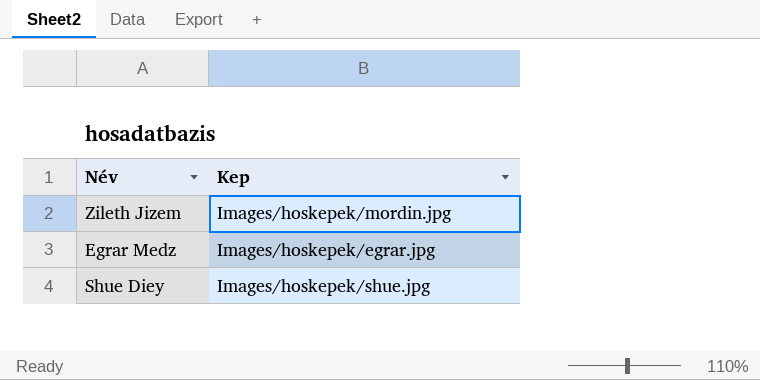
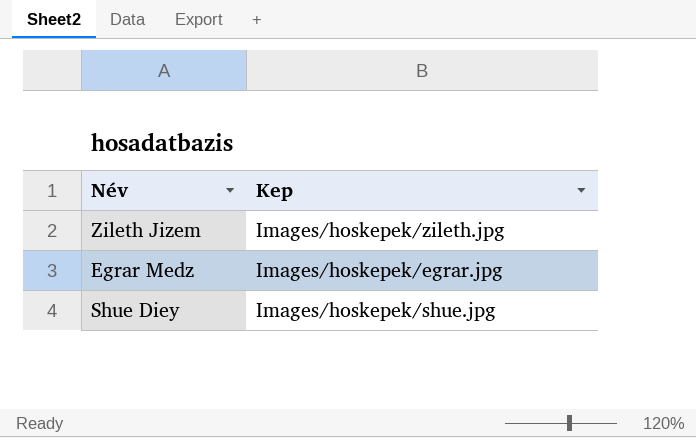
Zileth Jizem | Kep: Images/hoskepek/mordin.jpg -> Images/hoskepek/zileth.jpg

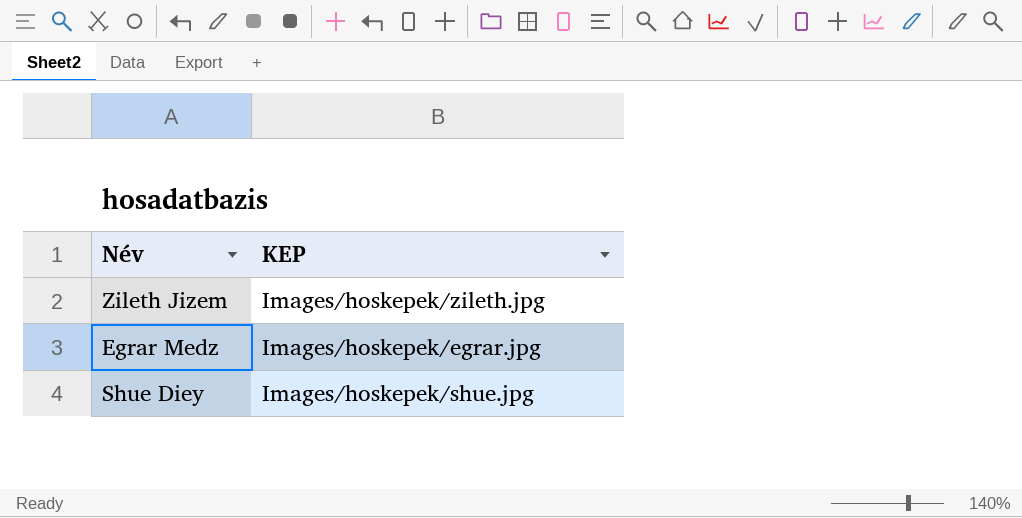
column name: Kep -> KEP

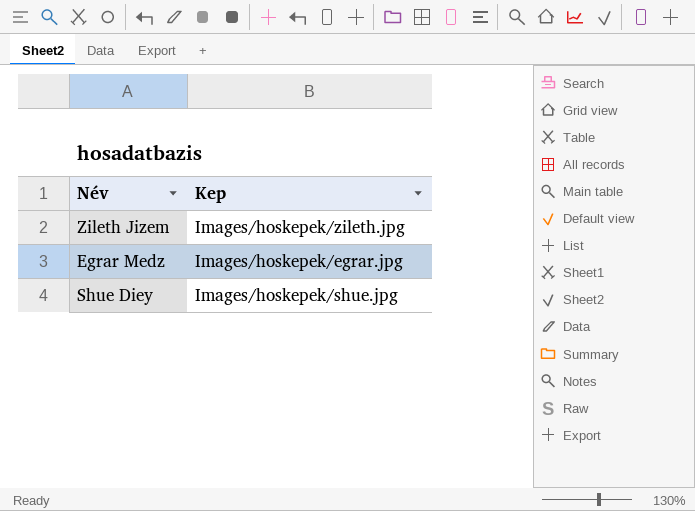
column name: KEP -> Kep

